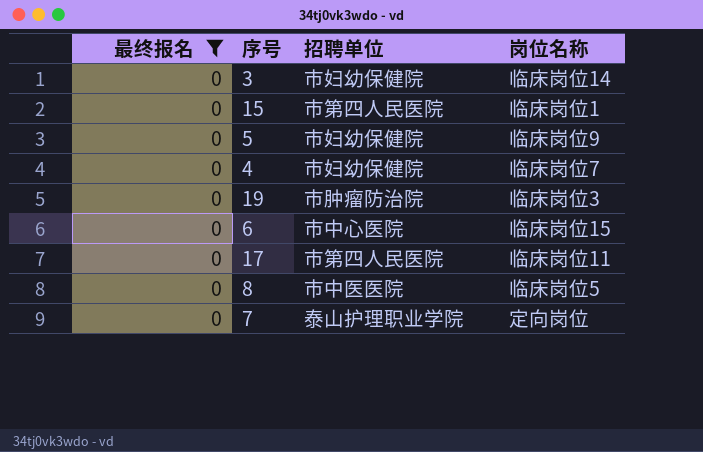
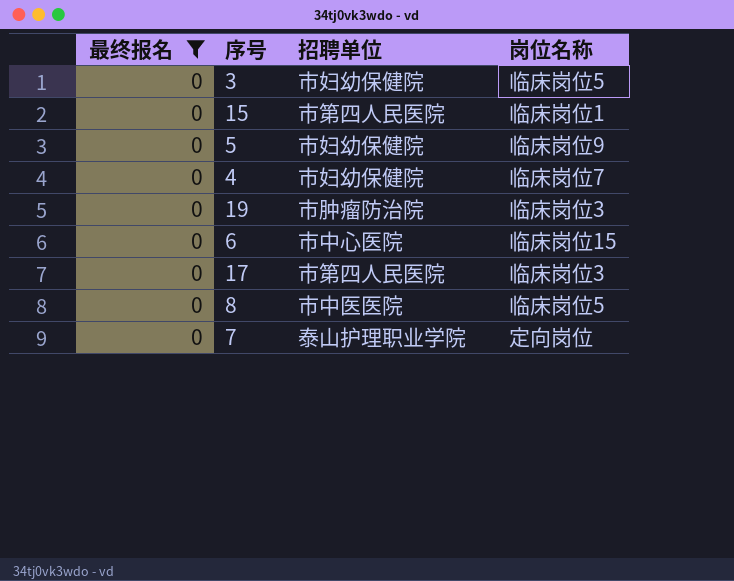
3 | 岗位名称: 临床岗位14 -> 临床岗位5
17 | 岗位名称: 临床岗位11 -> 临床岗位3

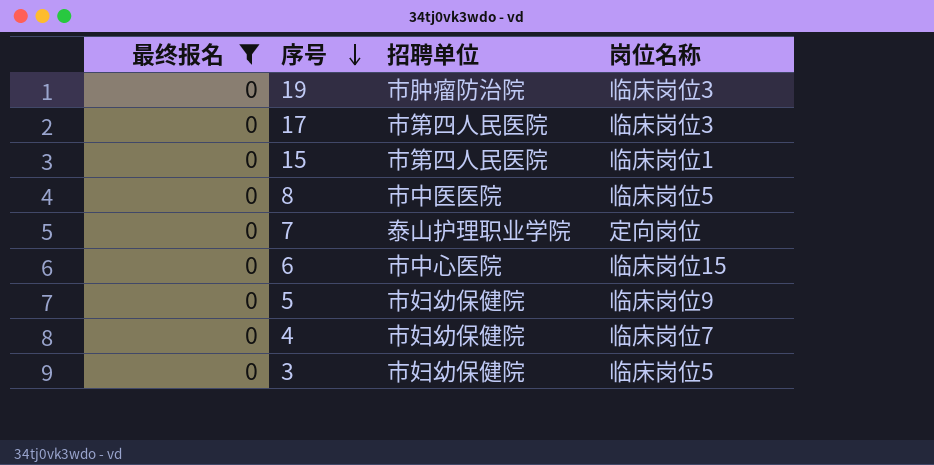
row order: none -> 序号 descending

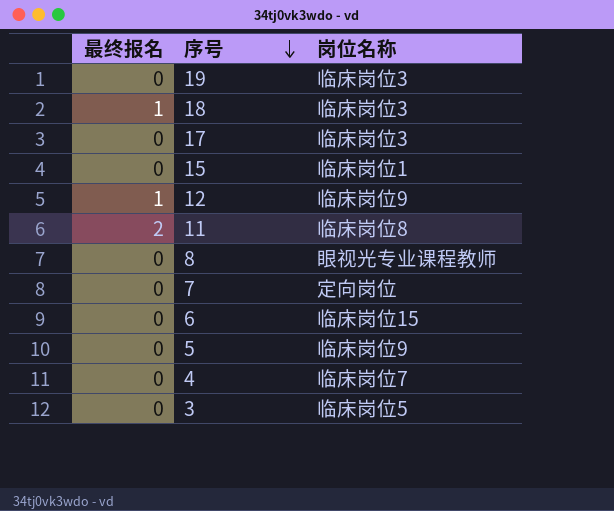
filter: 最终报名 = 0 -> none
column 招聘单位 | position: 3 -> none
8 | 岗位名称: 临床岗位5 -> 眼视光专业课程教师

